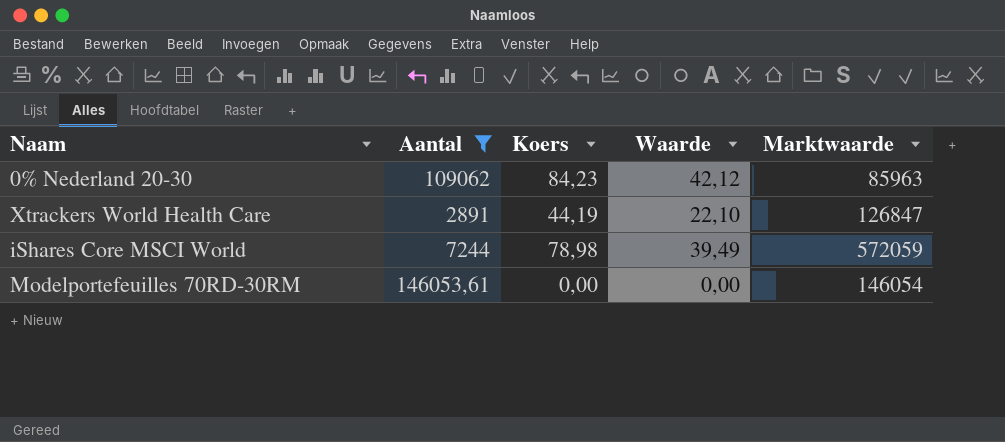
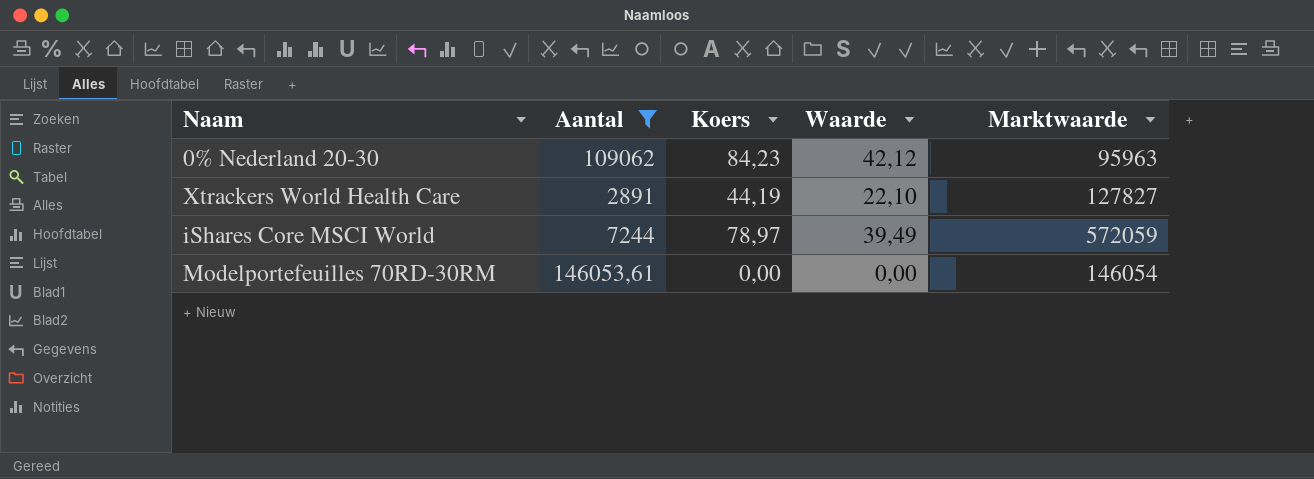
0% Nederland 20-30 | Marktwaarde: 85963 -> 95963
Xtrackers World Health Care | Marktwaarde: 126847 -> 127827
iShares Core MSCI World | Koers: 78,98 -> 78,97

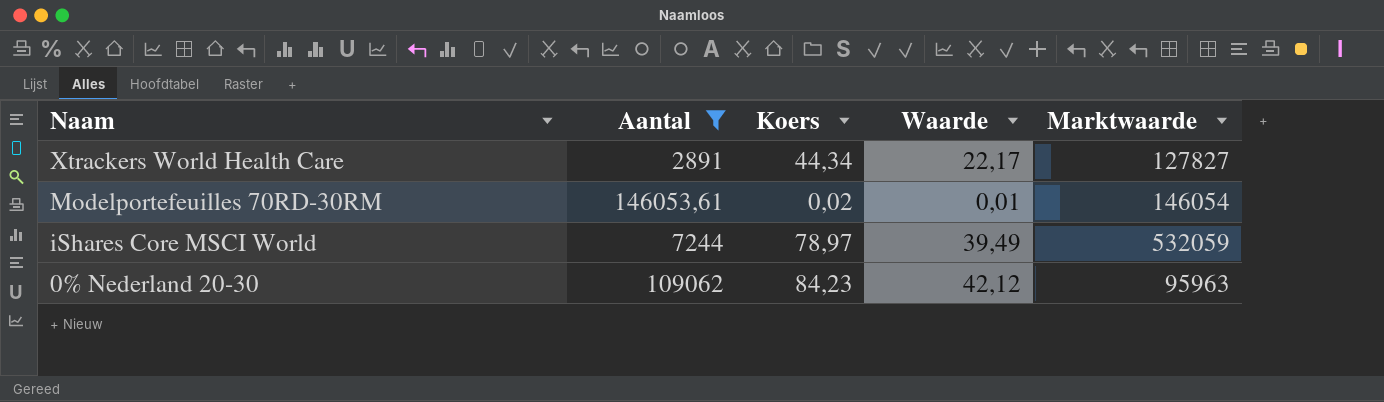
row order: none -> Naam descending
Xtrackers World Health Care | Koers: 44,19 -> 44,34
Xtrackers World Health Care | Waarde: 22,10 -> 22,17
Modelportefeuilles 70RD-30RM | Koers: 0,00 -> 0,02
Modelportefeuilles 70RD-30RM | Waarde: 0,00 -> 0,01
iShares Core MSCI World | Marktwaarde: 572059 -> 532059

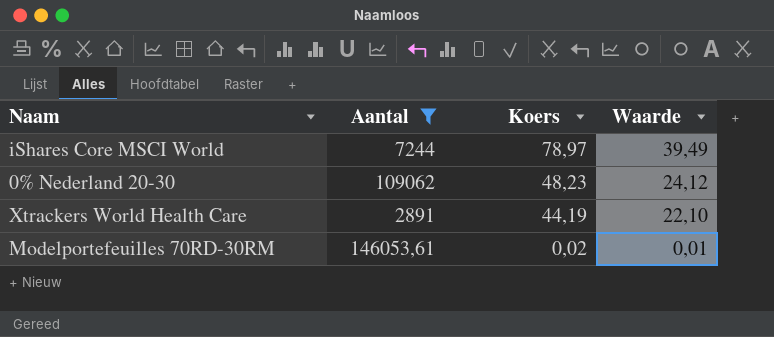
row order: Naam descending -> Koers descending
column Marktwaarde | position: 5 -> none
0% Nederland 20-30 | Koers: 84,23 -> 48,23
0% Nederland 20-30 | Waarde: 42,12 -> 24,12
Xtrackers World Health Care | Koers: 44,34 -> 44,19
Xtrackers World Health Care | Waarde: 22,17 -> 22,10

